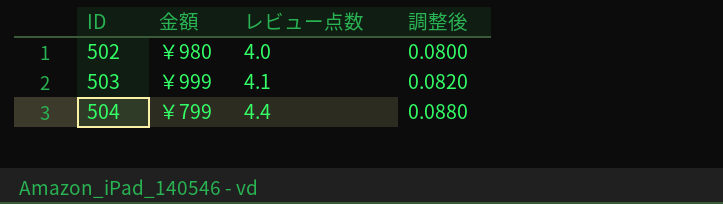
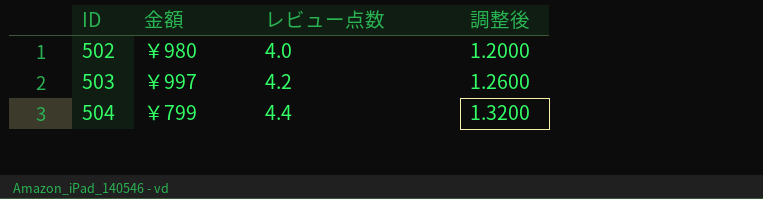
column 調整後 | formula: [レビュー点数] * 0.02 -> [レビュー点数] * 0.3
503 | 金額: ￥999 -> ￥997
503 | レビュー点数: 4.1 -> 4.2

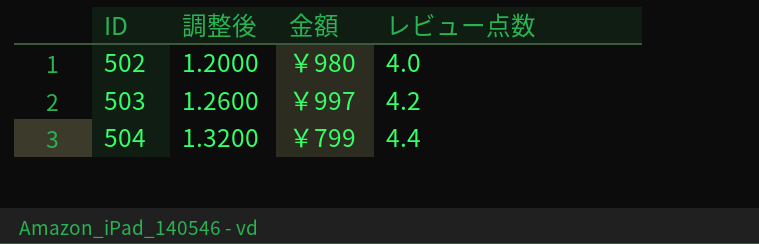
column 調整後 | position: 4 -> 2

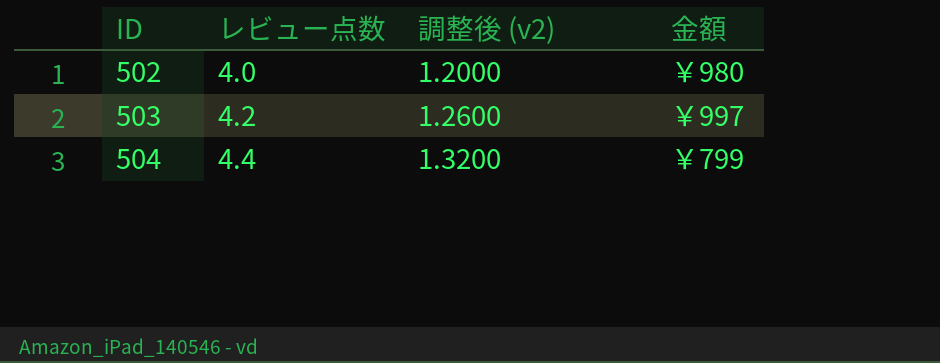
column レビュー点数 | position: 4 -> 2
column name: 調整後 -> 調整後 (v2)

